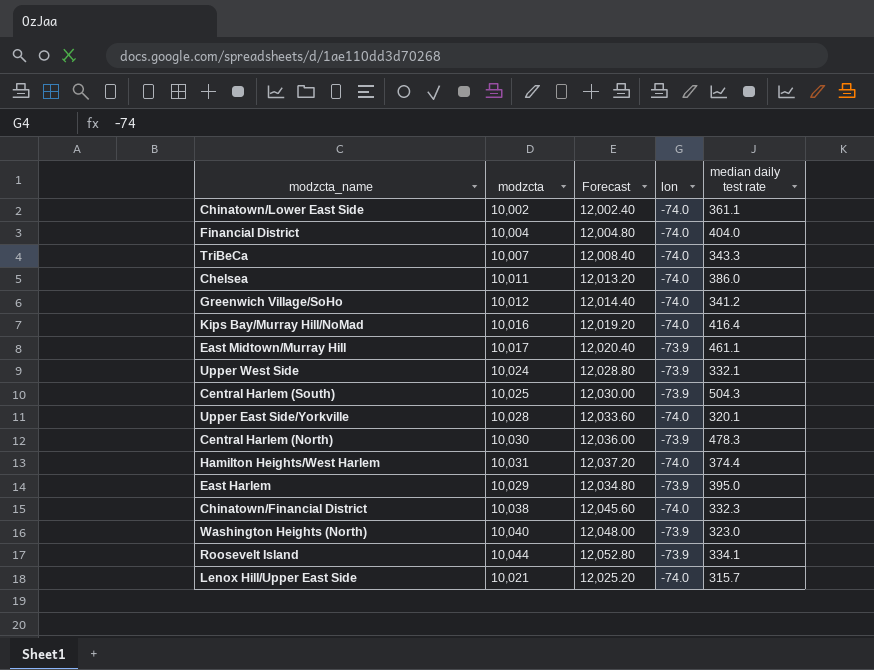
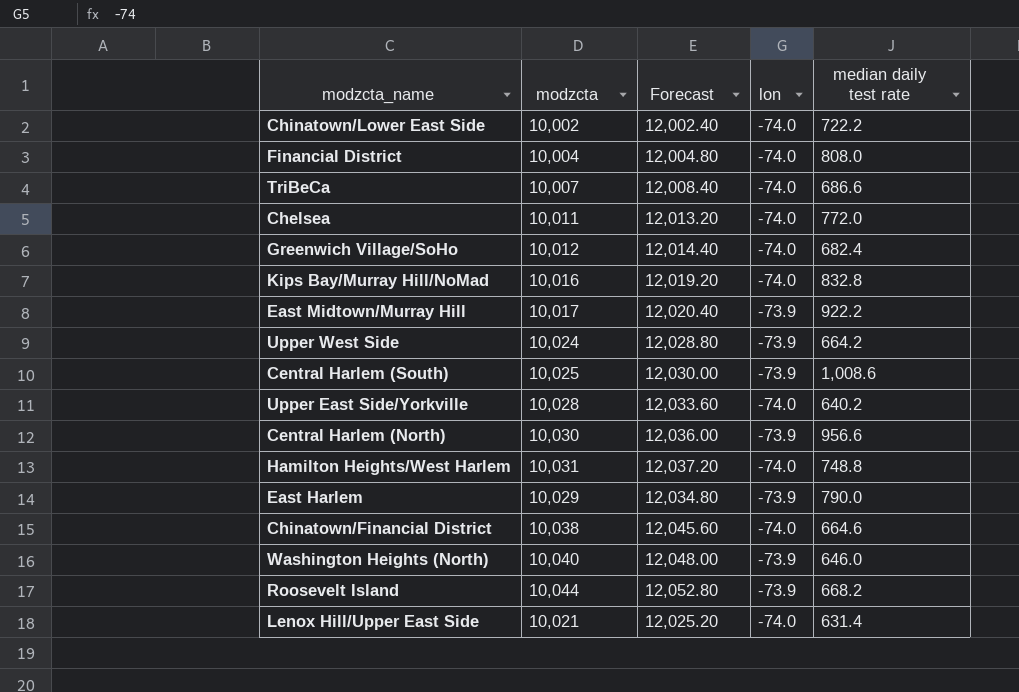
Chinatown/Lower East Side | median daily test rate: 361.1 -> 722.2
Financial District | median daily test rate: 404.0 -> 808.0
TriBeCa | median daily test rate: 343.3 -> 686.6
Chelsea | median daily test rate: 386.0 -> 772.0
Greenwich Village/SoHo | median daily test rate: 341.2 -> 682.4
Kips Bay/Murray Hill/NoMad | median daily test rate: 416.4 -> 832.8
East Midtown/Murray Hill | median daily test rate: 461.1 -> 922.2
Upper West Side | median daily test rate: 332.1 -> 664.2
Central Harlem (South) | median daily test rate: 504.3 -> 1,008.6
Upper East Side/Yorkville | median daily test rate: 320.1 -> 640.2
Central Harlem (North) | median daily test rate: 478.3 -> 956.6
Hamilton Heights/West Harlem | median daily test rate: 374.4 -> 748.8
East Harlem | median daily test rate: 395.0 -> 790.0
Chinatown/Financial District | median daily test rate: 332.3 -> 664.6
Washington Heights (North) | median daily test rate: 323.0 -> 646.0
Roosevelt Island | median daily test rate: 334.1 -> 668.2
Lenox Hill/Upper East Side | median daily test rate: 315.7 -> 631.4

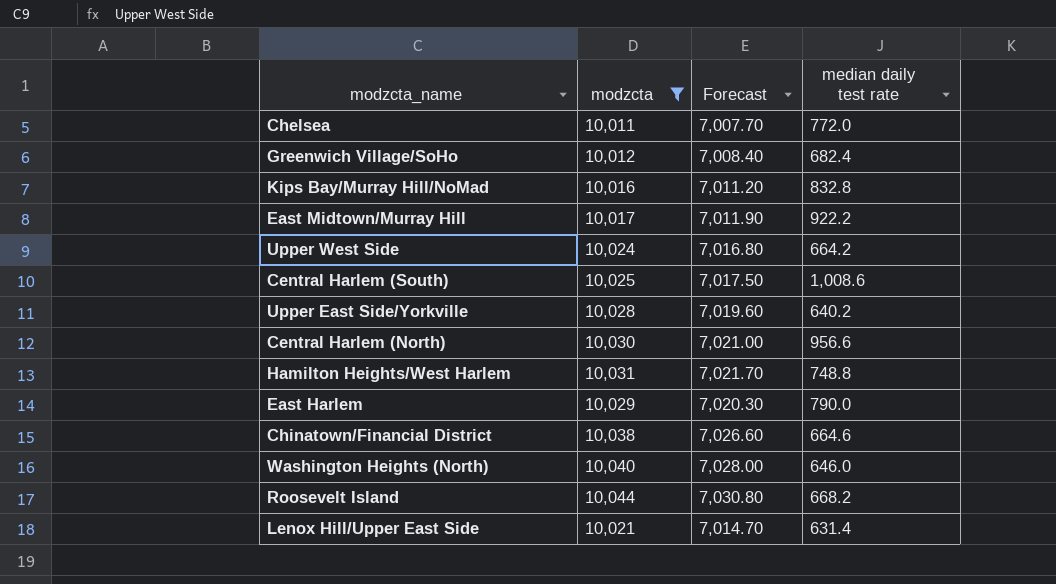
filter: none -> modzcta >= 10,011
column lon | position: 4 -> none
column Forecast | formula: [modzcta] * 1.2 -> [modzcta] * 0.7

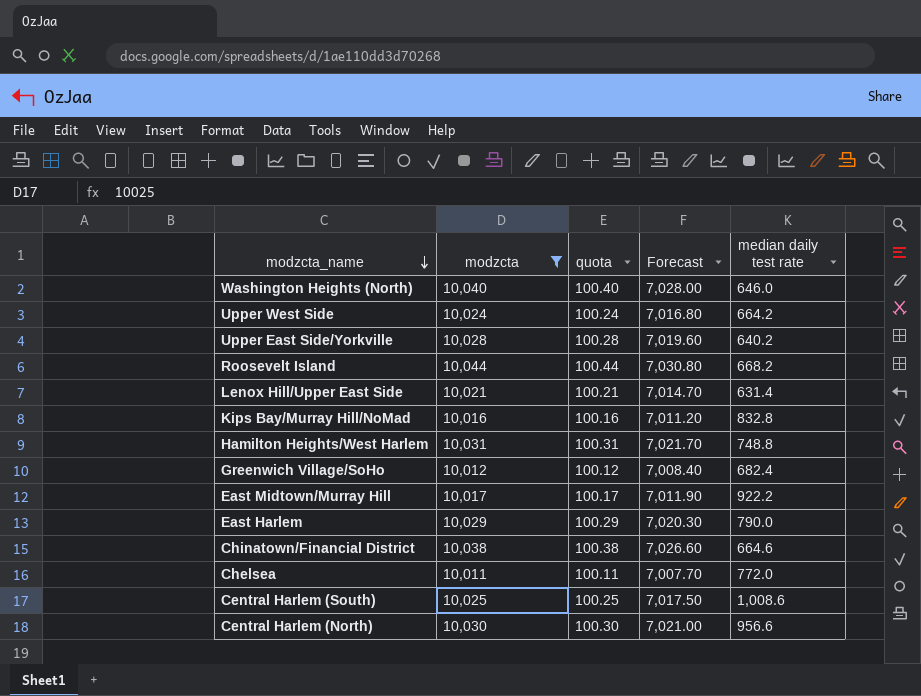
row order: none -> modzcta_name descending
column quota | formula: none -> [modzcta] * 0.01

